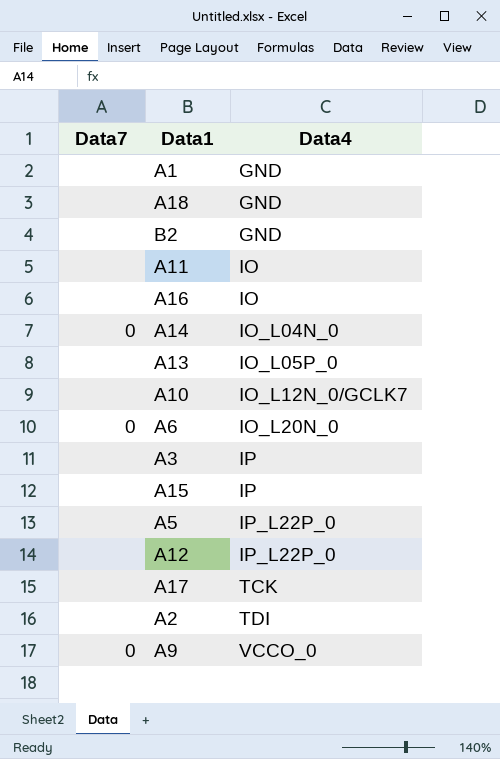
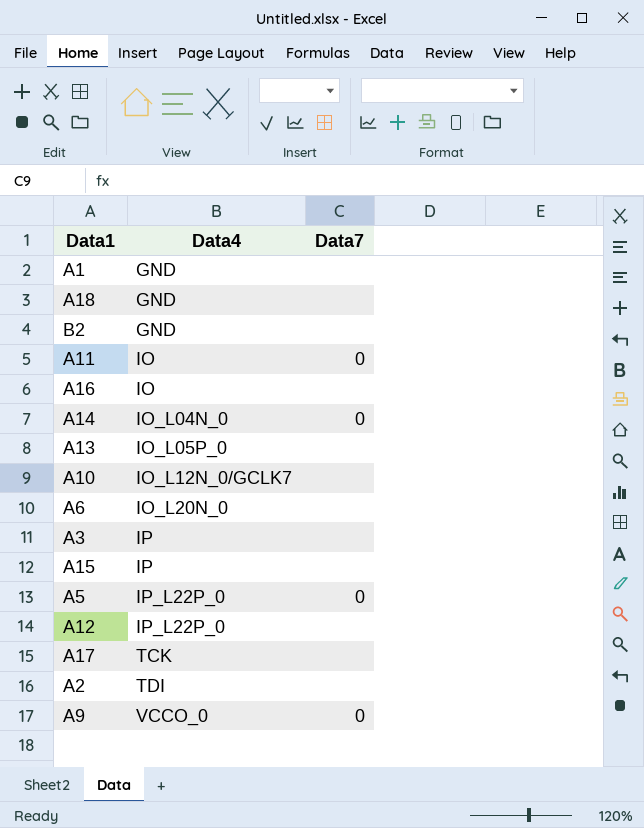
column Data7 | position: 1 -> 3
A11 | Data7: none -> 0
A6 | Data7: 0 -> none
A5 | Data7: none -> 0

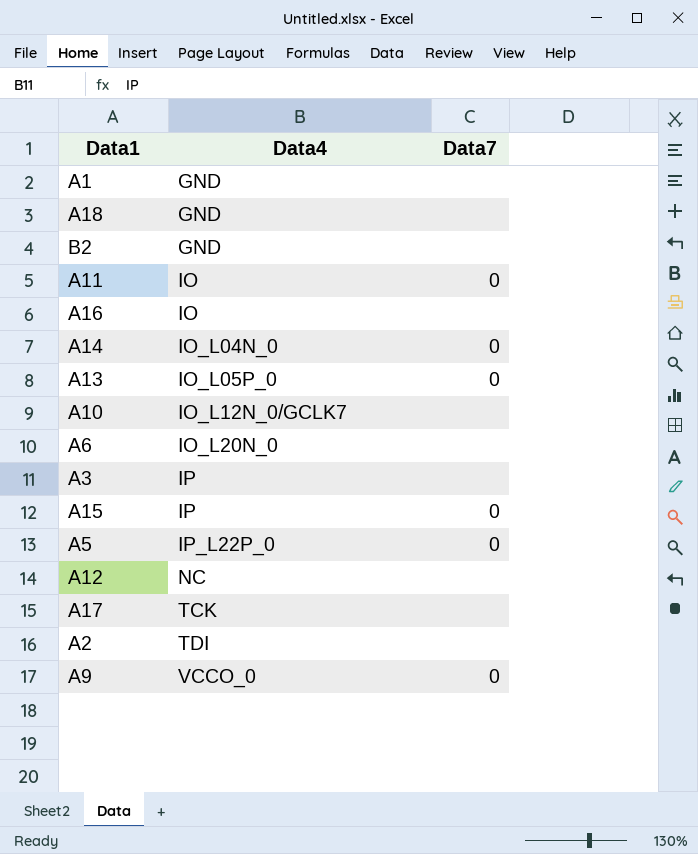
A13 | Data7: none -> 0
A15 | Data7: none -> 0
A12 | Data4: IP_L22P_0 -> NC

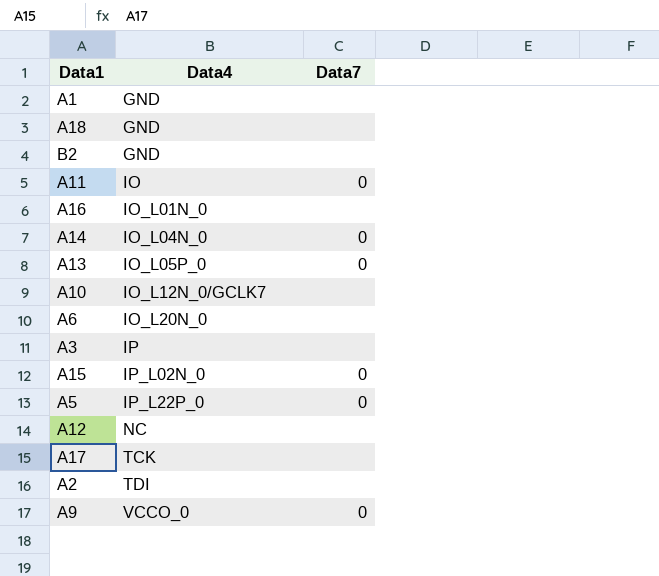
A16 | Data4: IO -> IO_L01N_0
A15 | Data4: IP -> IP_L02N_0

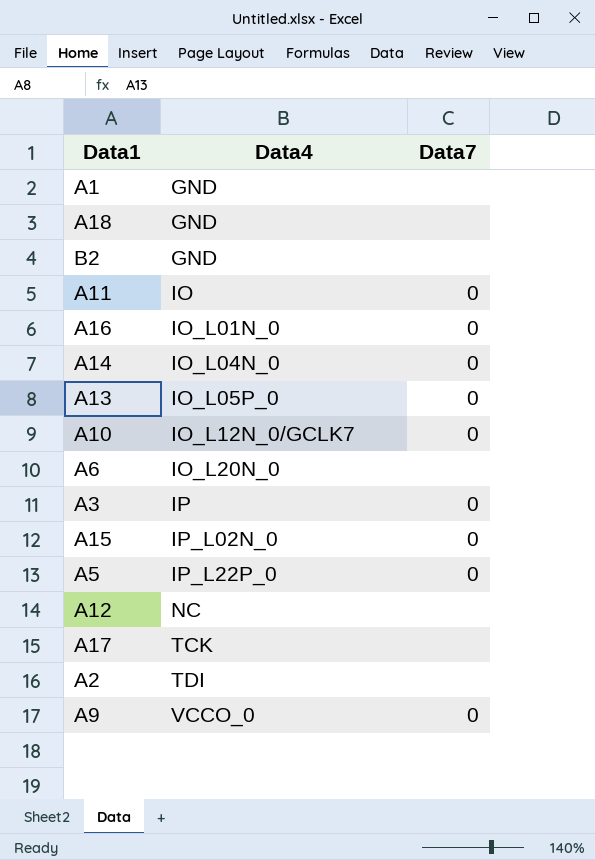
A16 | Data7: none -> 0
A10 | Data7: none -> 0
A3 | Data7: none -> 0

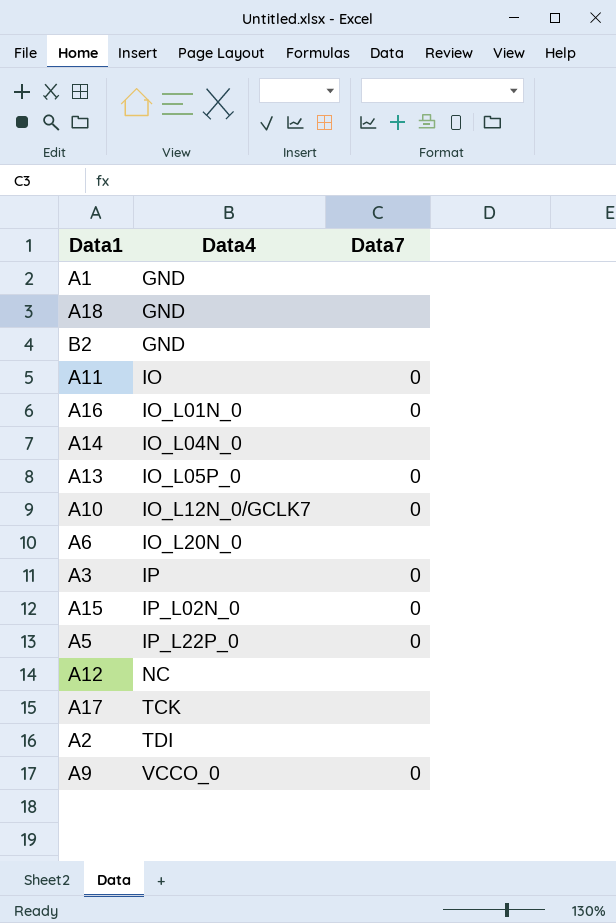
A14 | Data7: 0 -> none

